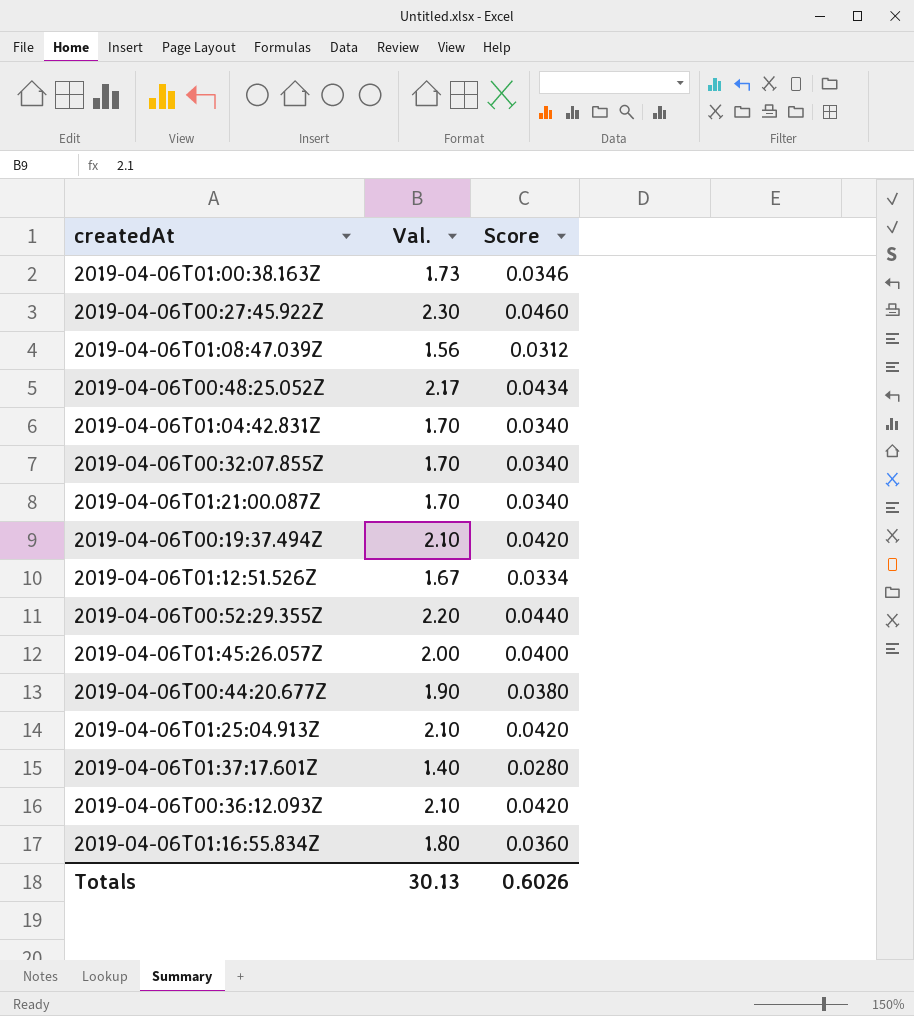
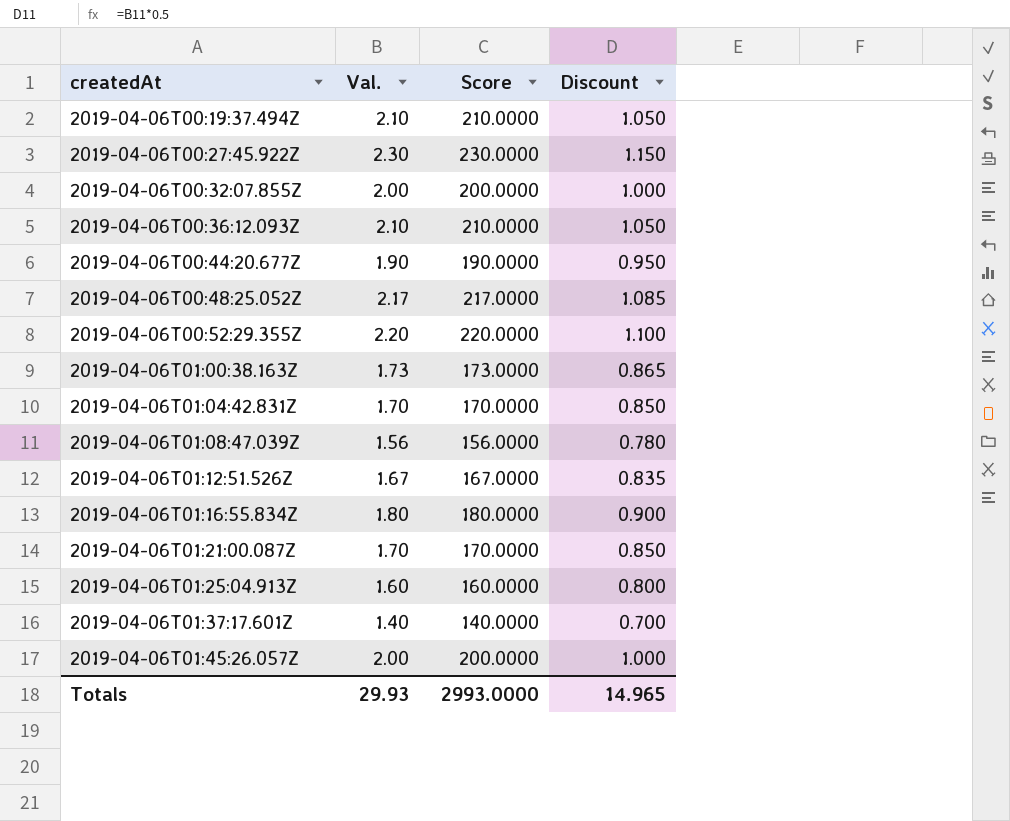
row order: none -> createdAt ascending
column Score | formula: [Val.] * 0.02 -> [Val.] * 100
column Discount | formula: none -> [Val.] * 0.5
2019-04-06T00:32:07.855Z | Val.: 1.70 -> 2.00
2019-04-06T01:25:04.913Z | Val.: 2.10 -> 1.60
Totals | Val.: 30.13 -> 29.93
Totals | Score: 0.6026 -> 2993.0000

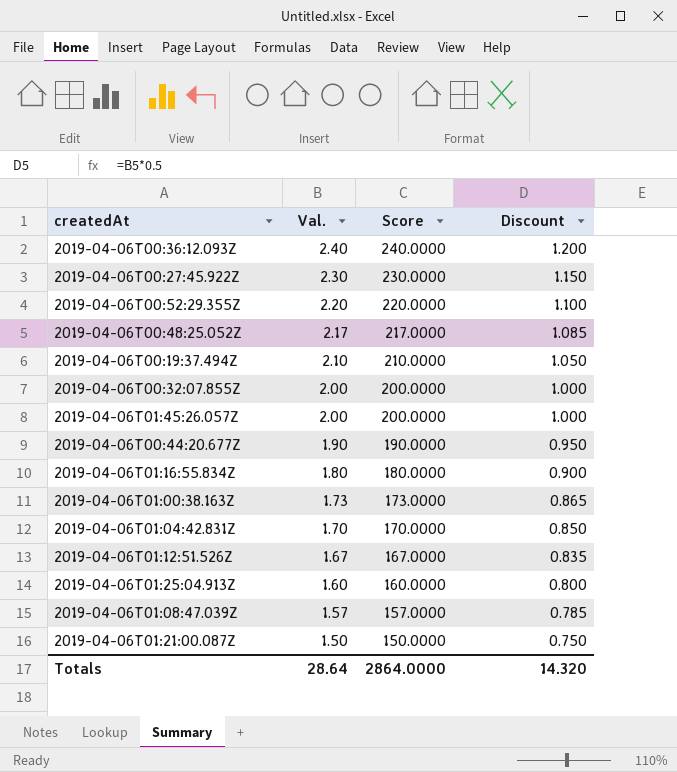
row order: createdAt ascending -> Val. descending
row 2019-04-06T01:37:17.601Z: 1.40 | 140.0000 | 0.700 -> none
2019-04-06T00:36:12.093Z | Val.: 2.10 -> 2.40
2019-04-06T00:36:12.093Z | Score: 210.0000 -> 240.0000
2019-04-06T00:36:12.093Z | Discount: 1.050 -> 1.200
2019-04-06T01:08:47.039Z | Val.: 1.56 -> 1.57
2019-04-06T01:08:47.039Z | Score: 156.0000 -> 157.0000
2019-04-06T01:08:47.039Z | Discount: 0.780 -> 0.785
2019-04-06T01:21:00.087Z | Val.: 1.70 -> 1.50
2019-04-06T01:21:00.087Z | Score: 170.0000 -> 150.0000
2019-04-06T01:21:00.087Z | Discount: 0.850 -> 0.750
Totals | Val.: 29.93 -> 28.64
Totals | Score: 2993.0000 -> 2864.0000
Totals | Discount: 14.965 -> 14.320

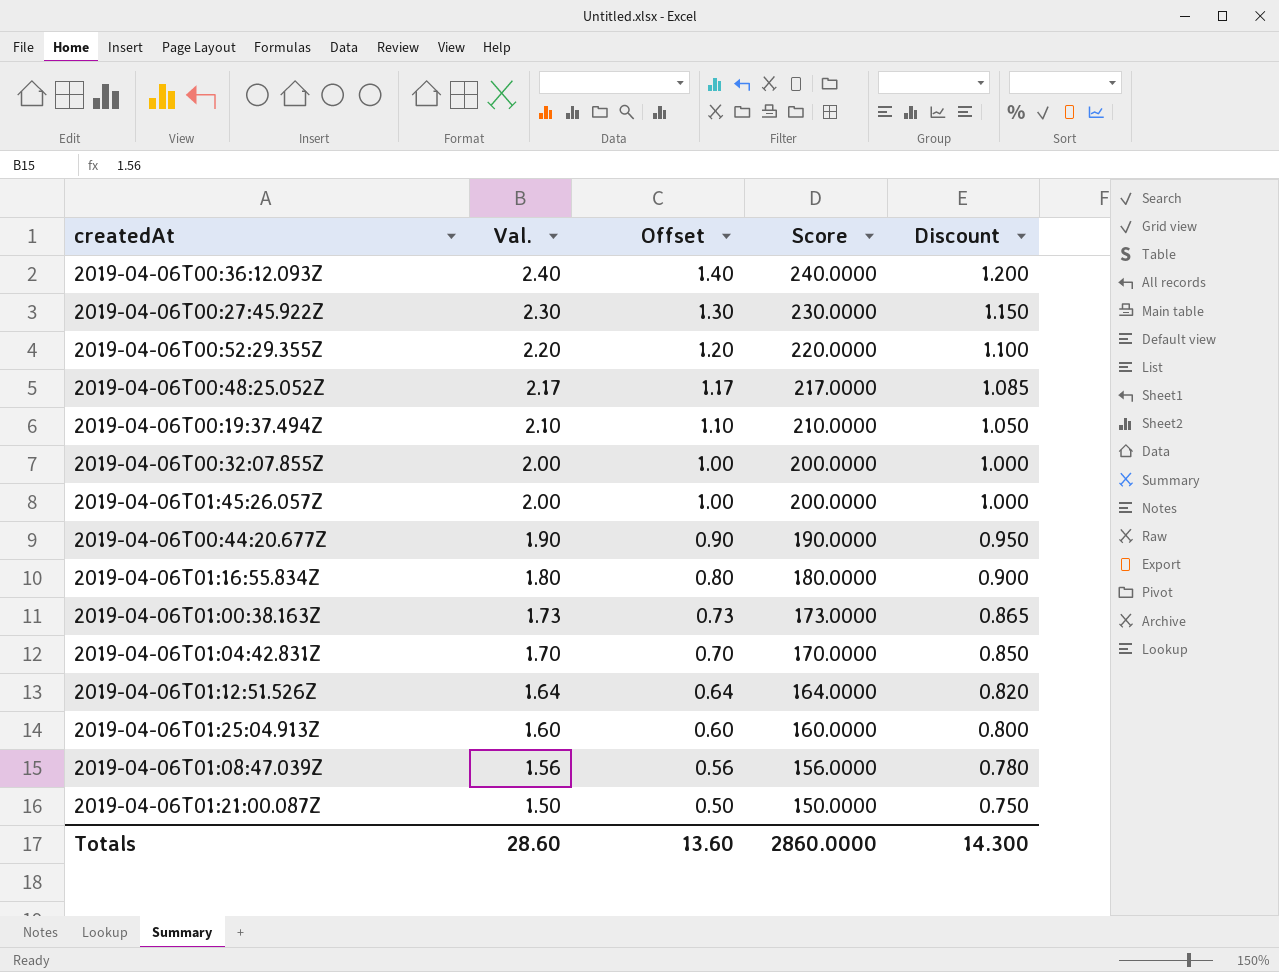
column Offset | formula: none -> [Val.] - 1
2019-04-06T01:12:51.526Z | Val.: 1.67 -> 1.64
2019-04-06T01:12:51.526Z | Score: 167.0000 -> 164.0000
2019-04-06T01:12:51.526Z | Discount: 0.835 -> 0.820
2019-04-06T01:08:47.039Z | Val.: 1.57 -> 1.56
2019-04-06T01:08:47.039Z | Score: 157.0000 -> 156.0000
2019-04-06T01:08:47.039Z | Discount: 0.785 -> 0.780
Totals | Val.: 28.64 -> 28.60
Totals | Score: 2864.0000 -> 2860.0000
Totals | Discount: 14.320 -> 14.300

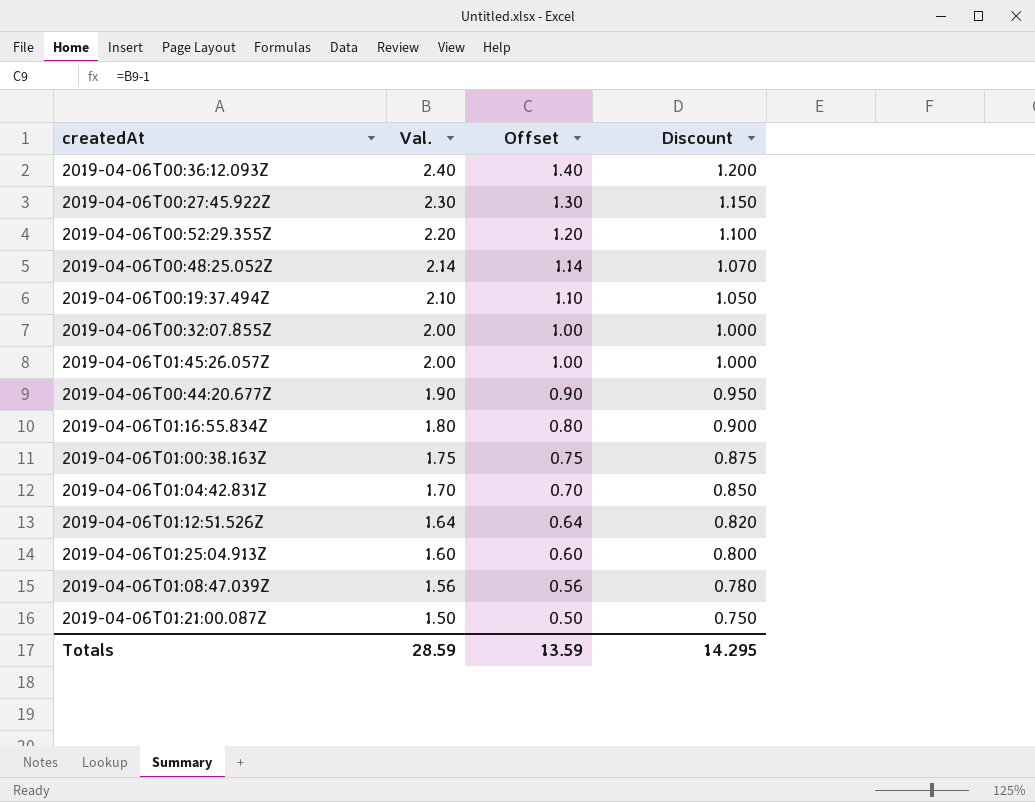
column Score | formula: [Val.] * 100 -> none
2019-04-06T00:48:25.052Z | Val.: 2.17 -> 2.14
2019-04-06T00:48:25.052Z | Offset: 1.17 -> 1.14
2019-04-06T00:48:25.052Z | Discount: 1.085 -> 1.070
2019-04-06T01:00:38.163Z | Val.: 1.73 -> 1.75
2019-04-06T01:00:38.163Z | Offset: 0.73 -> 0.75
2019-04-06T01:00:38.163Z | Discount: 0.865 -> 0.875
Totals | Val.: 28.60 -> 28.59
Totals | Offset: 13.60 -> 13.59
Totals | Discount: 14.300 -> 14.295

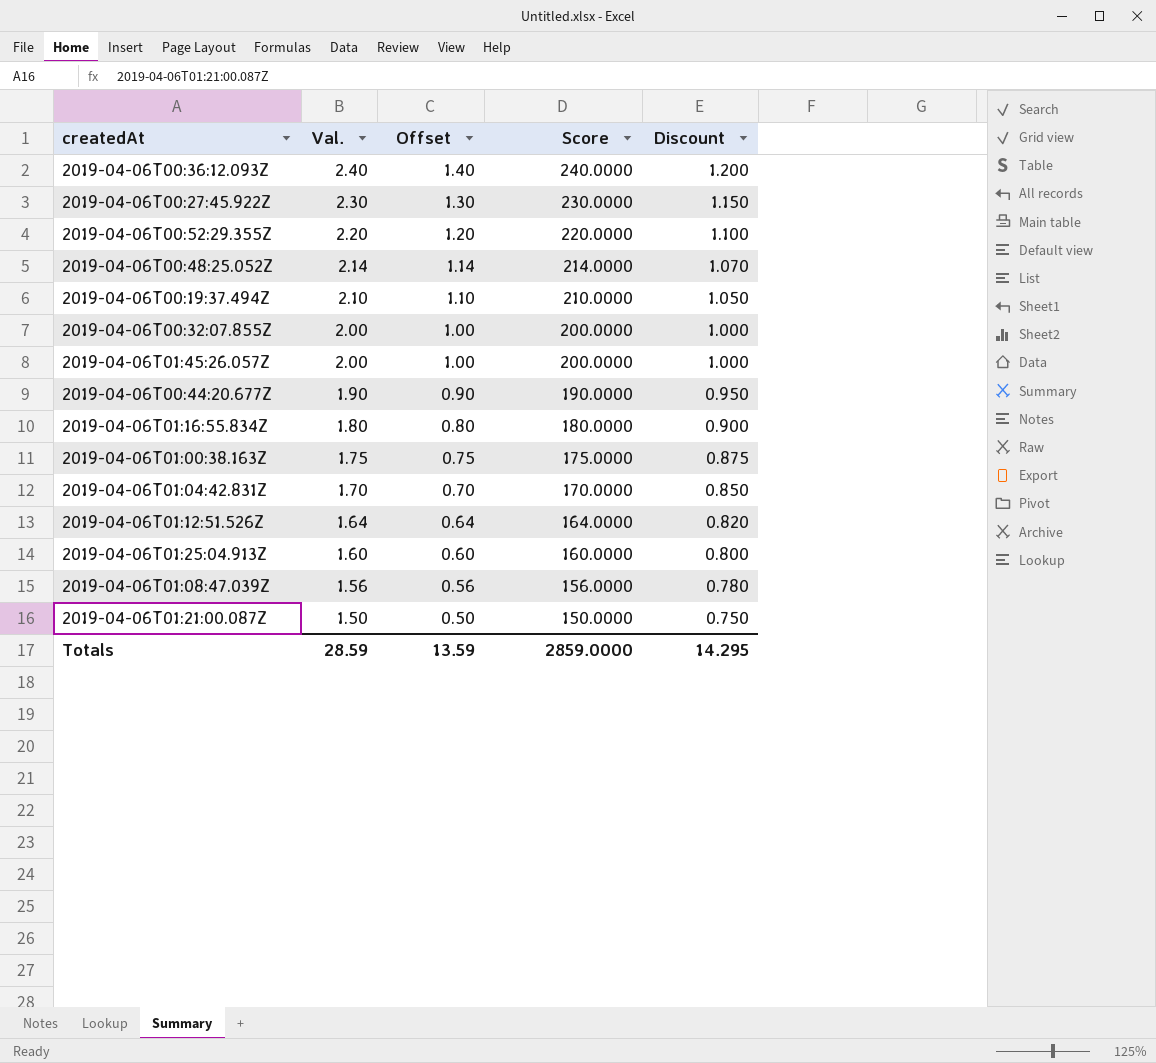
column Score | formula: none -> [Val.] * 100

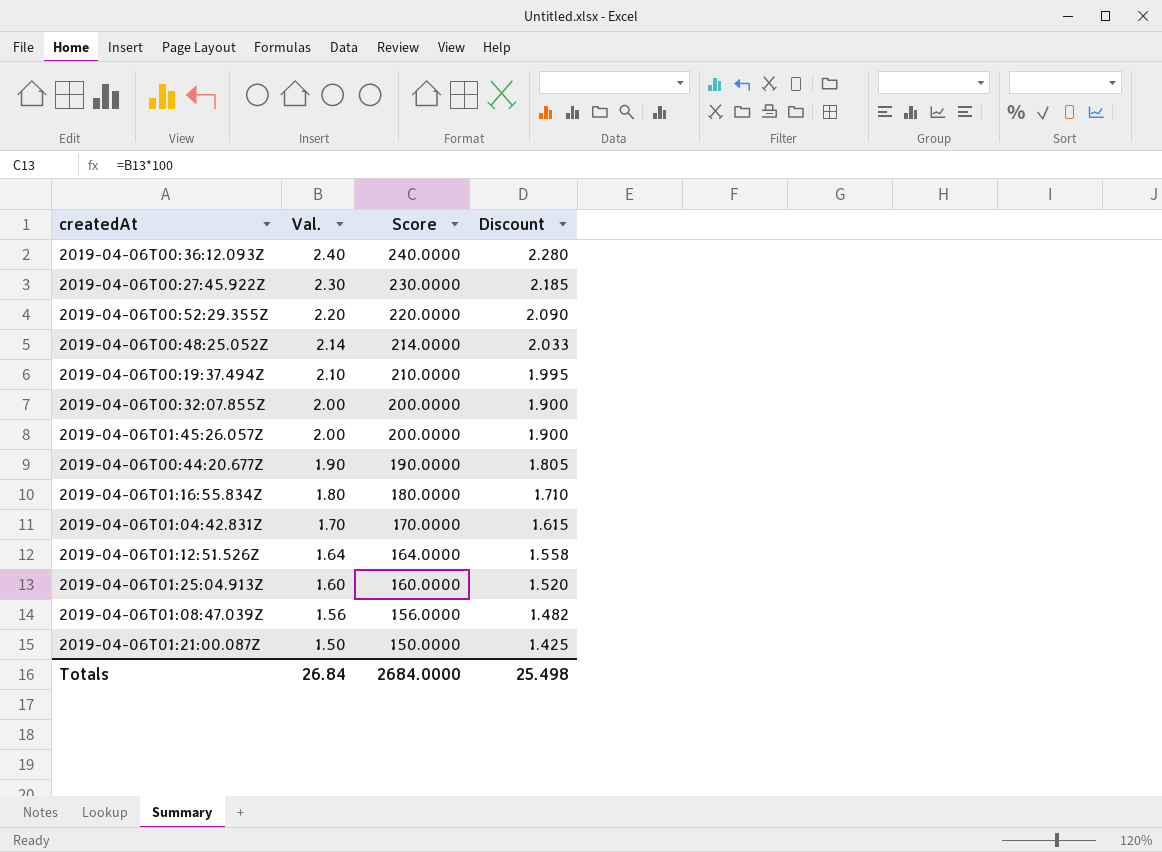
column Offset | formula: [Val.] - 1 -> none
column Discount | formula: [Val.] * 0.5 -> [Val.] * 0.95
row 2019-04-06T01:00:38.163Z: 1.75 | 0.75 | 175.0000 | 0.875 -> none
Totals | Val.: 28.59 -> 26.84
Totals | Score: 2859.0000 -> 2684.0000
Totals | Discount: 14.295 -> 25.498

